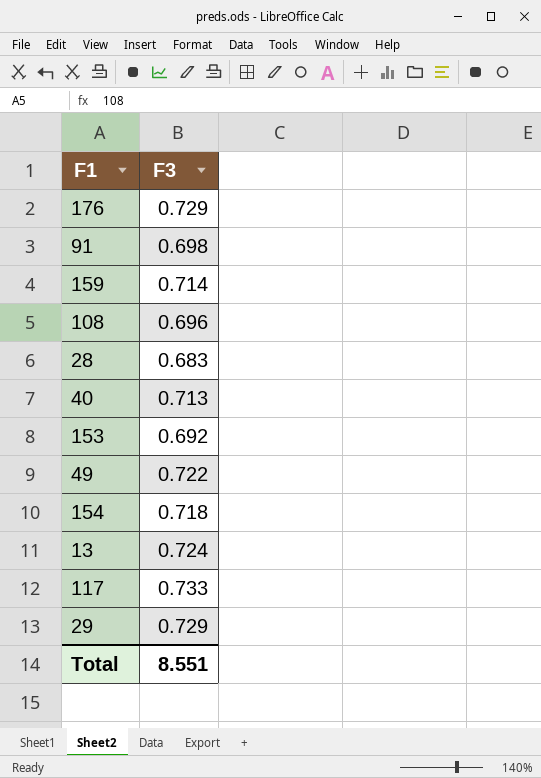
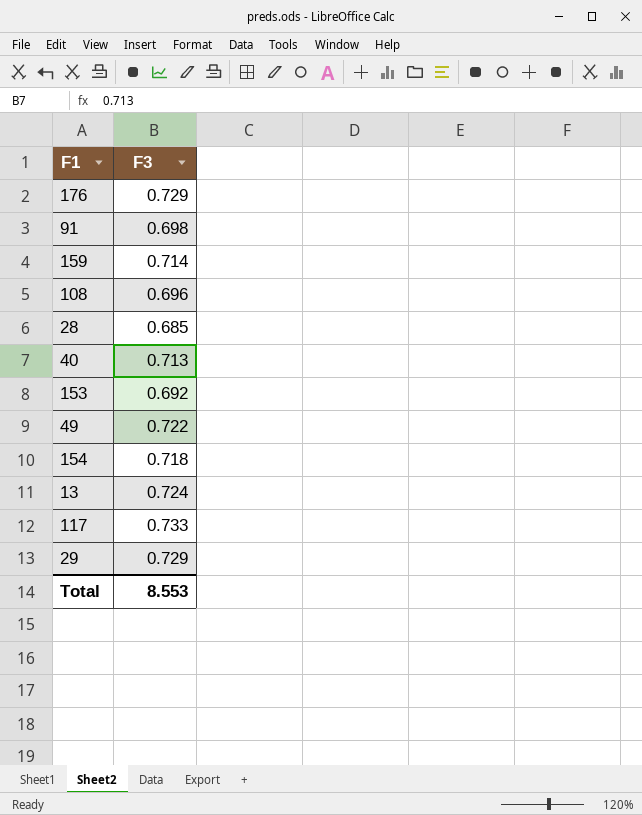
28 | F3: 0.683 -> 0.685
Total | F3: 8.551 -> 8.553

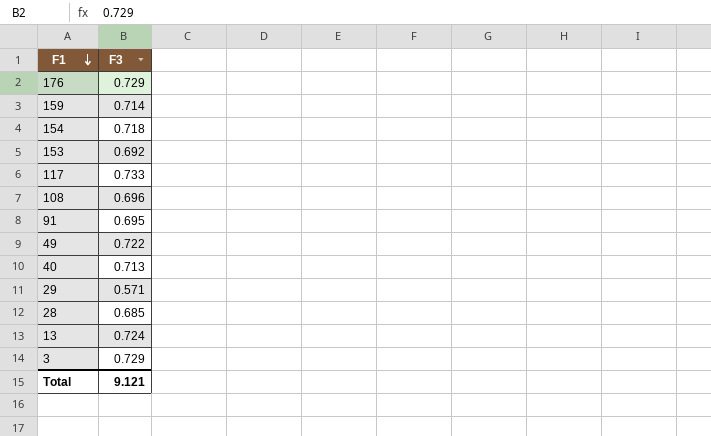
row order: none -> F1 descending
91 | F3: 0.698 -> 0.695
29 | F3: 0.729 -> 0.571
row 3: none -> 0.729
Total | F3: 8.553 -> 9.121

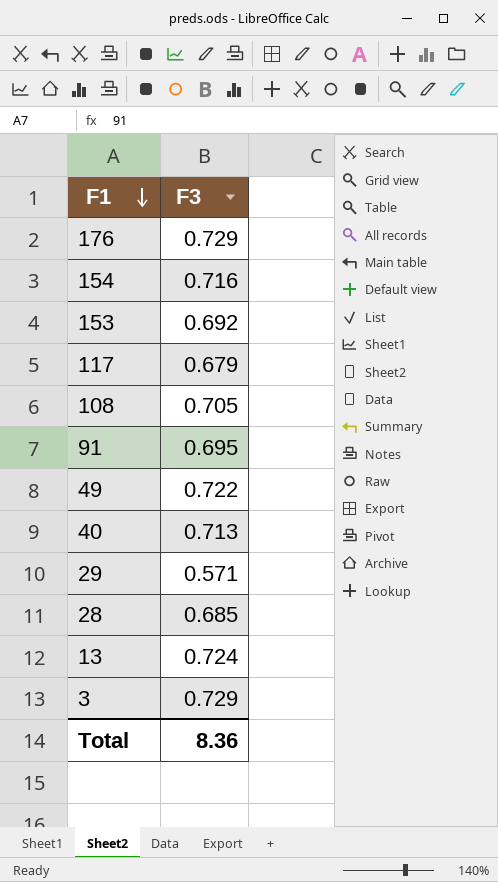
row 159: 0.714 -> none
154 | F3: 0.718 -> 0.716
117 | F3: 0.733 -> 0.679
108 | F3: 0.696 -> 0.705
Total | F3: 9.121 -> 8.36

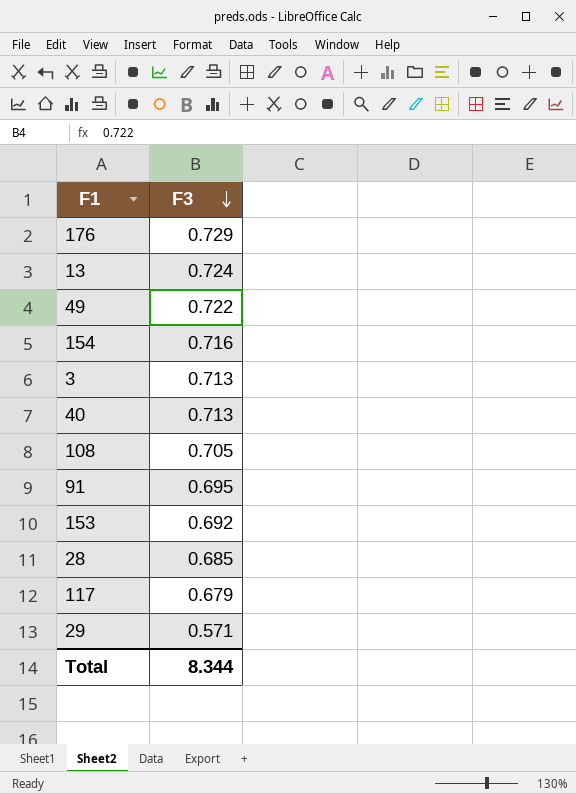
row order: F1 descending -> F3 descending
3 | F3: 0.729 -> 0.713
Total | F3: 8.36 -> 8.344

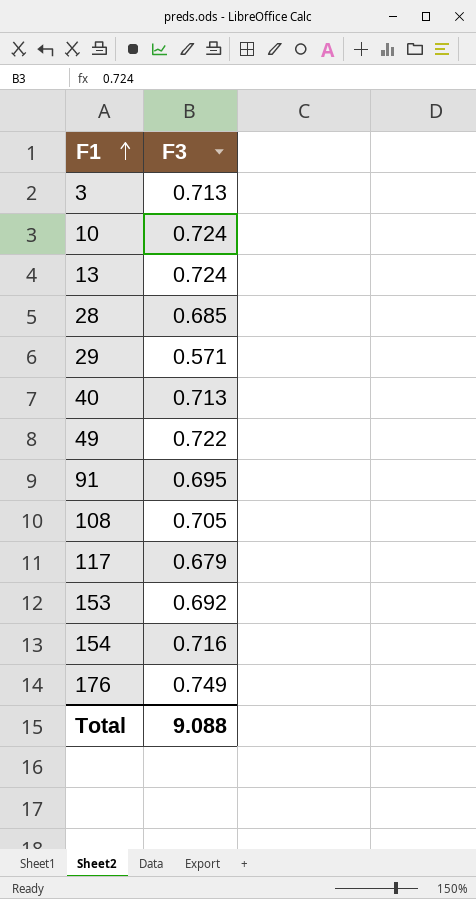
row order: F3 descending -> F1 ascending
row 10: none -> 0.724
176 | F3: 0.729 -> 0.749
Total | F3: 8.344 -> 9.088

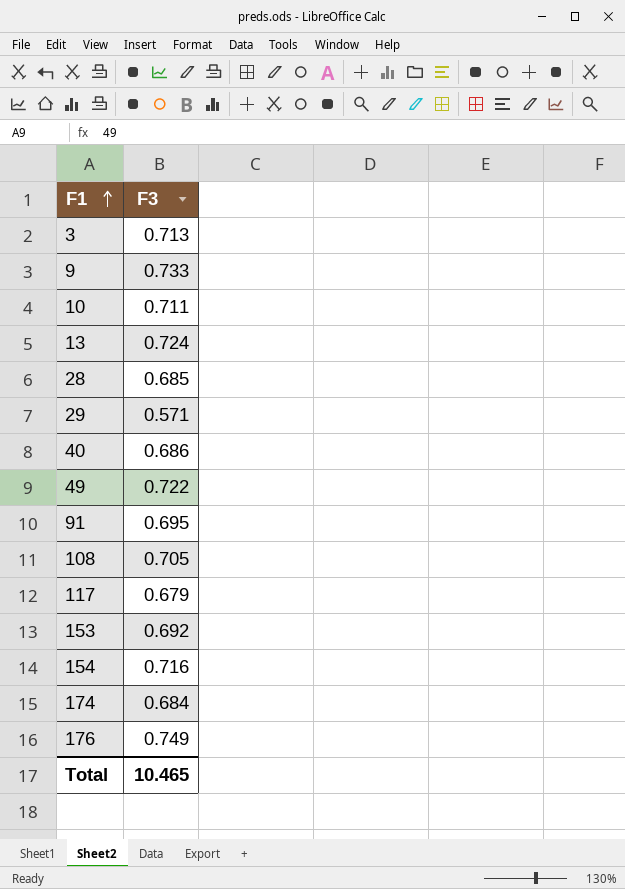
row 9: none -> 0.733
10 | F3: 0.724 -> 0.711
40 | F3: 0.713 -> 0.686
row 174: none -> 0.684
Total | F3: 9.088 -> 10.465

